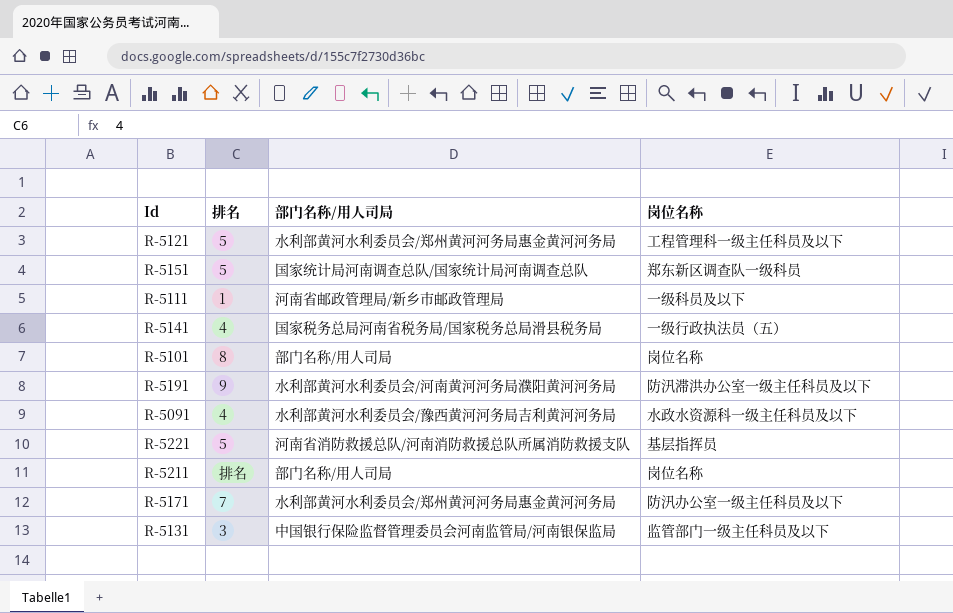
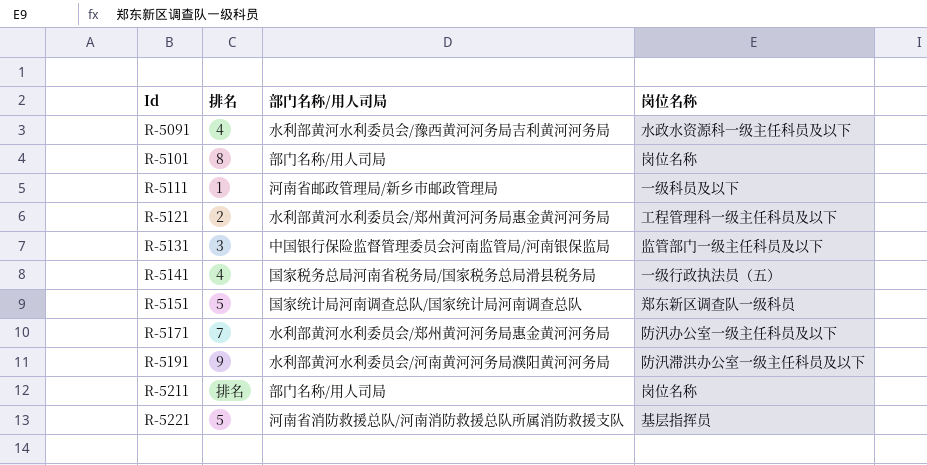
row order: none -> Id ascending
R-5121 | 排名: 5 -> 2

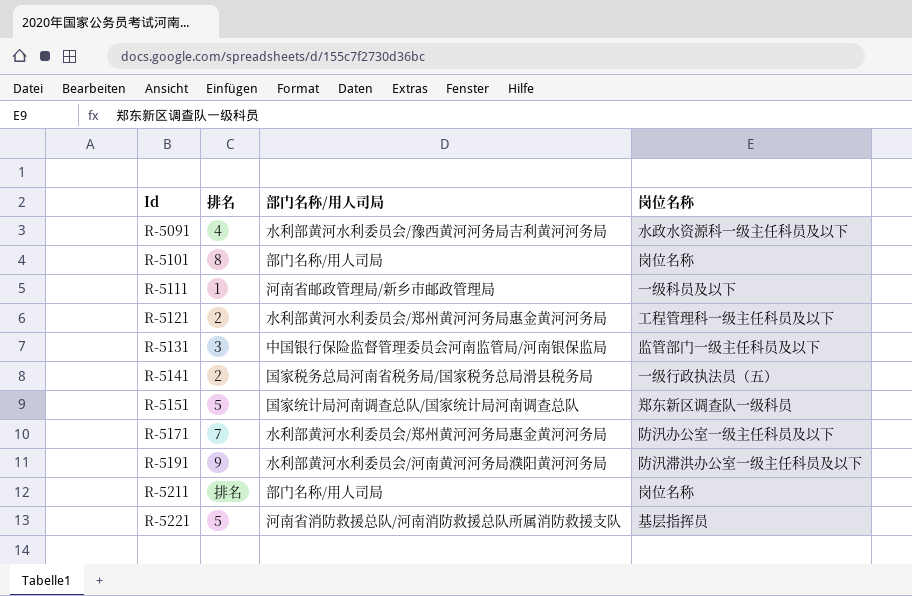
R-5141 | 排名: 4 -> 2

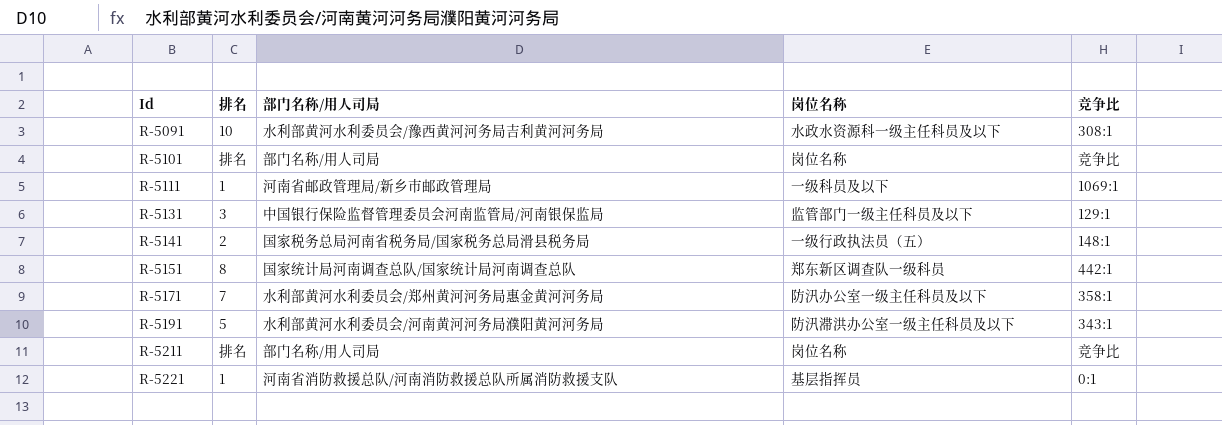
column 竞争比 | position: none -> 5
row R-5121: 2 | 水利部黄河水利委员会/郑州黄河河务局惠金黄河河务局 | 工程管理科一级主任科员及以下 -> none
R-5091 | 排名: 4 -> 10
R-5101 | 排名: 8 -> 排名
R-5151 | 排名: 5 -> 8
R-5191 | 排名: 9 -> 5
R-5221 | 排名: 5 -> 1

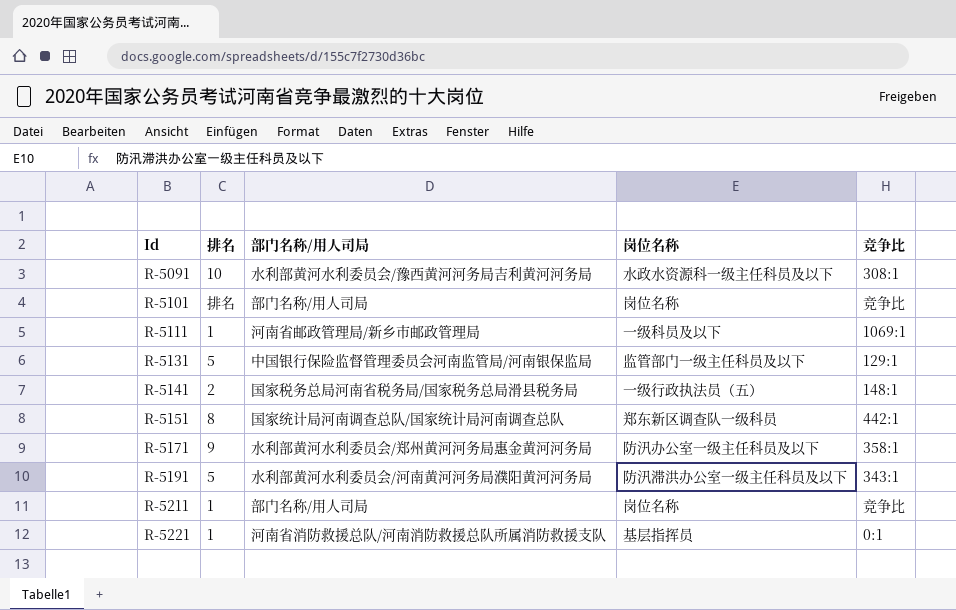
R-5131 | 排名: 3 -> 5
R-5171 | 排名: 7 -> 9
R-5211 | 排名: 排名 -> 1

